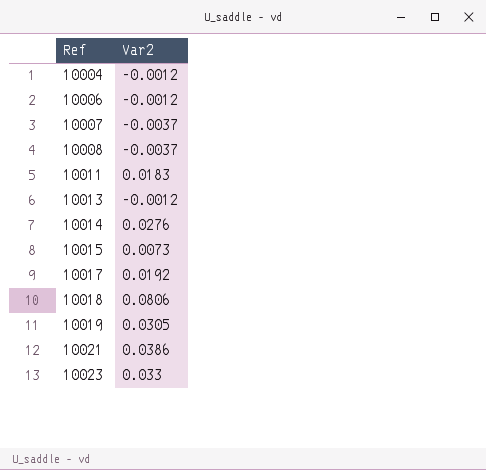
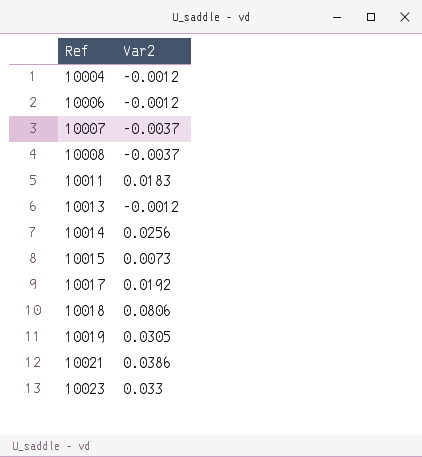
10014 | Var2: 0.0276 -> 0.0256

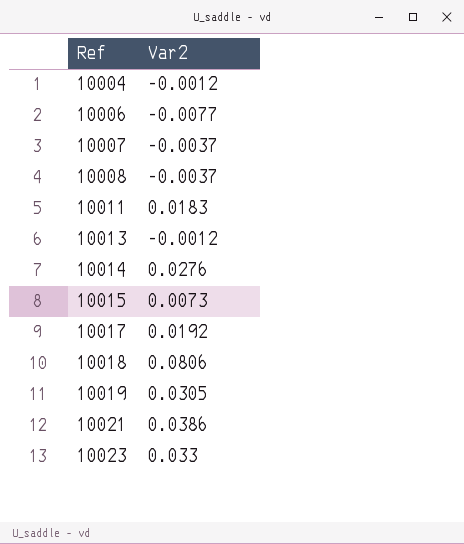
10006 | Var2: -0.0012 -> -0.0077
10014 | Var2: 0.0256 -> 0.0276

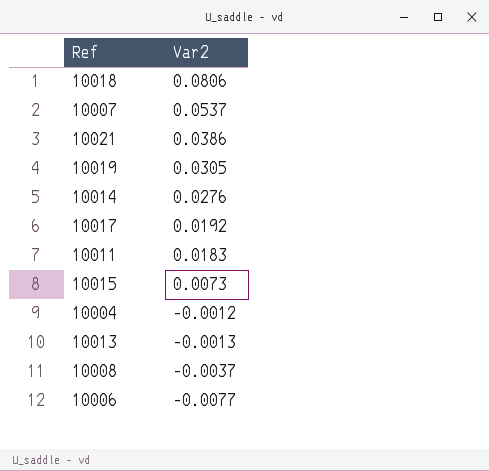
row order: Ref ascending -> Var2 descending
row 10023: 0.033 -> none
10007 | Var2: -0.0037 -> 0.0537
10013 | Var2: -0.0012 -> -0.0013

